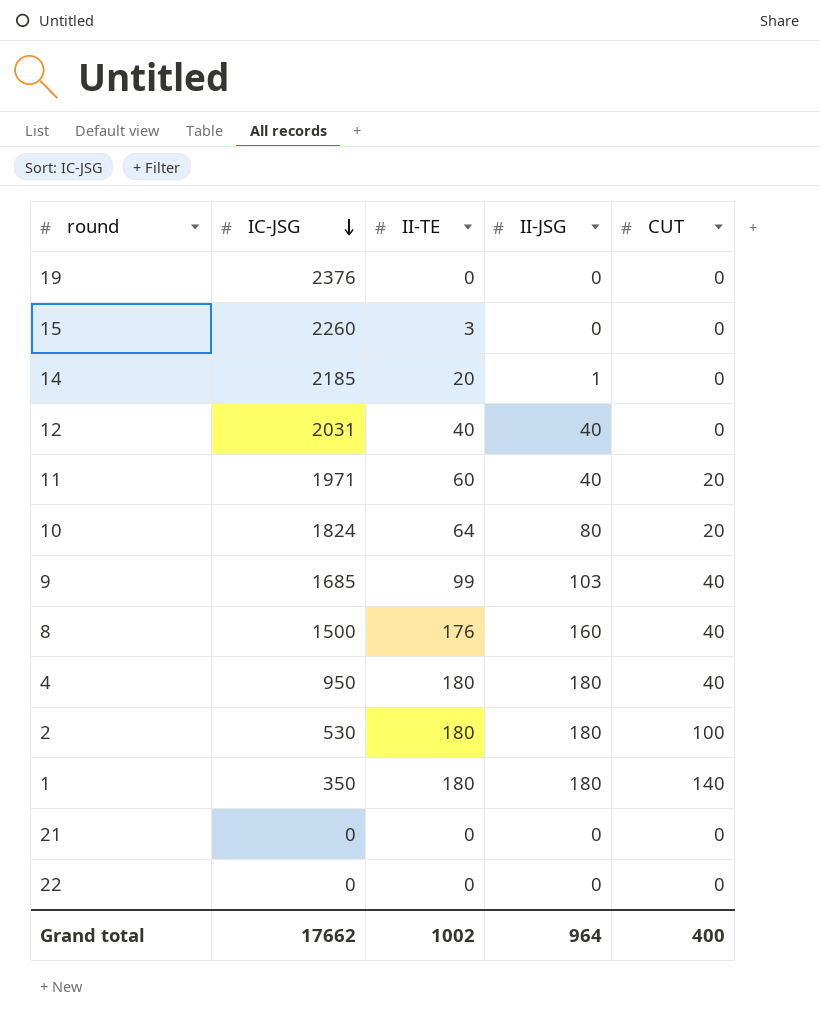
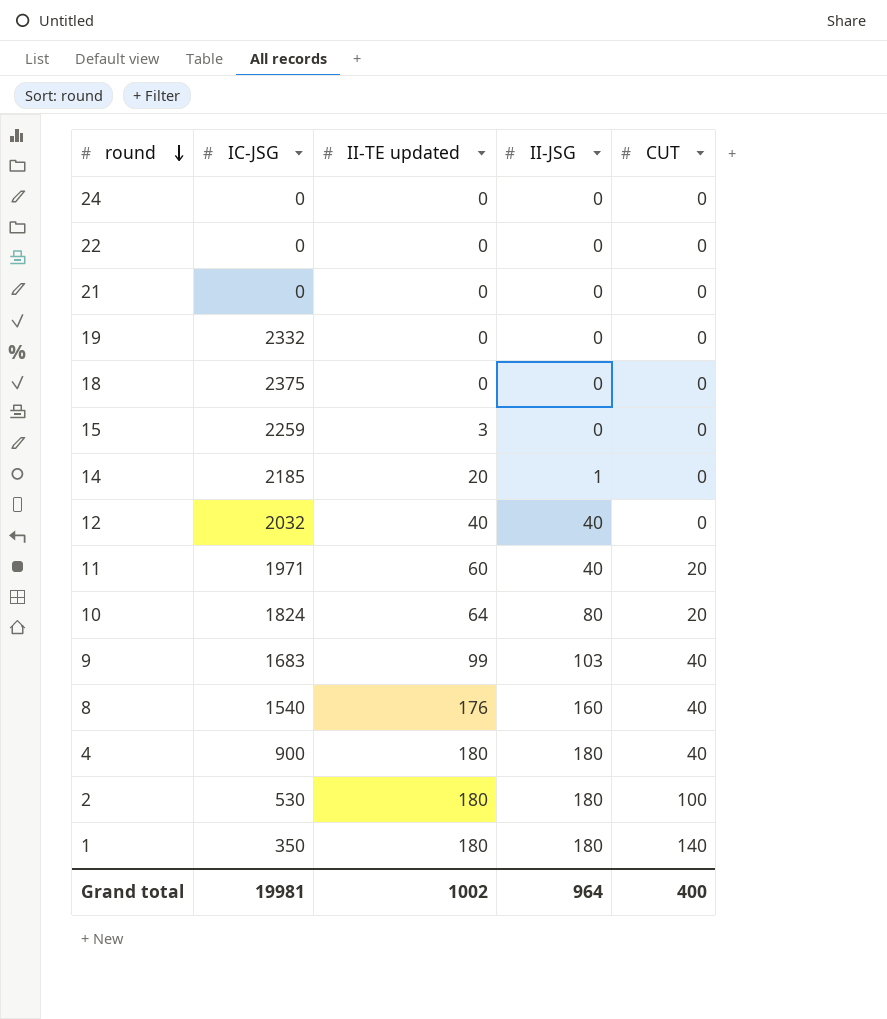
row order: IC-JSG descending -> round descending
column name: II-TE -> II-TE updated
row 24: none -> 0 | 0 | 0 | 0
19 | IC-JSG: 2376 -> 2332
row 18: none -> 2375 | 0 | 0 | 0
15 | IC-JSG: 2260 -> 2259
12 | IC-JSG: 2031 -> 2032
9 | IC-JSG: 1685 -> 1683
8 | IC-JSG: 1500 -> 1540
4 | IC-JSG: 950 -> 900
Grand total | IC-JSG: 17662 -> 19981

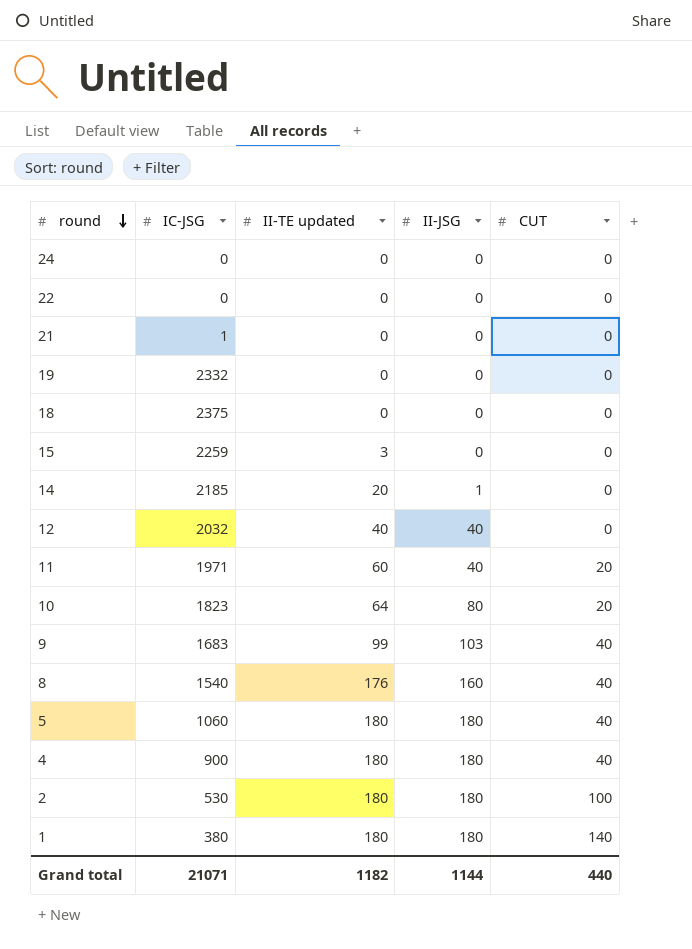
21 | IC-JSG: 0 -> 1
10 | IC-JSG: 1824 -> 1823
row 5: none -> 1060 | 180 | 180 | 40
1 | IC-JSG: 350 -> 380
Grand total | IC-JSG: 19981 -> 21071
Grand total | II-TE updated: 1002 -> 1182
Grand total | II-JSG: 964 -> 1144
Grand total | CUT: 400 -> 440

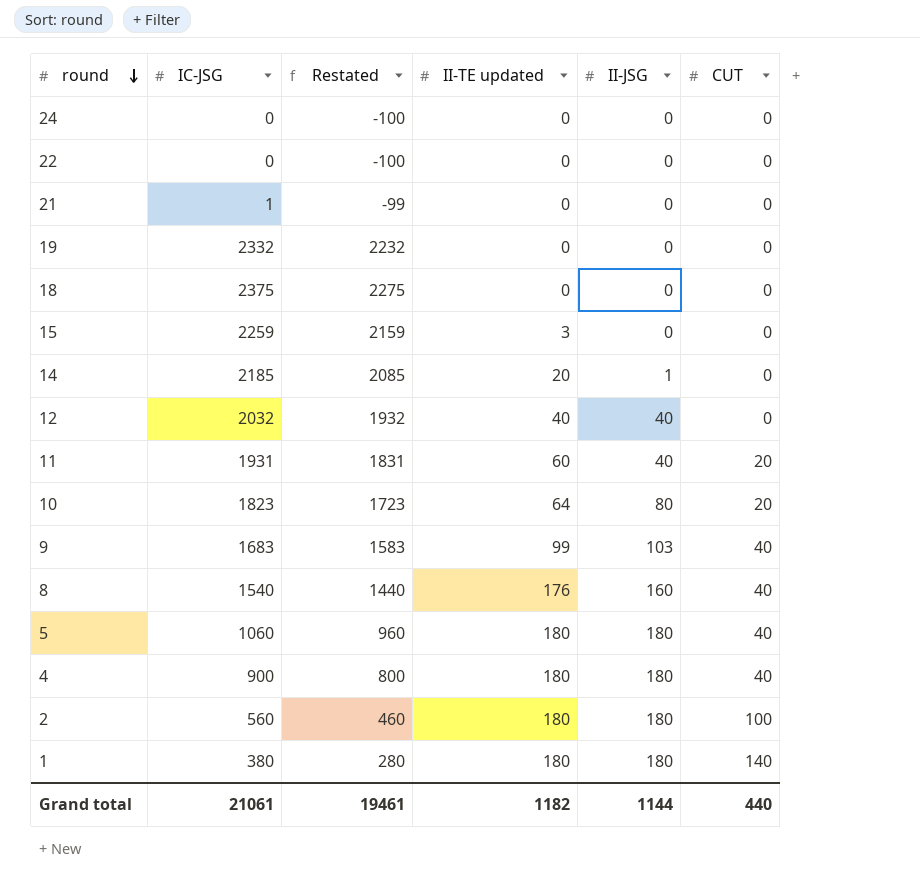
column Restated | formula: none -> [IC-JSG] - 100
11 | IC-JSG: 1971 -> 1931
2 | IC-JSG: 530 -> 560
Grand total | IC-JSG: 21071 -> 21061

